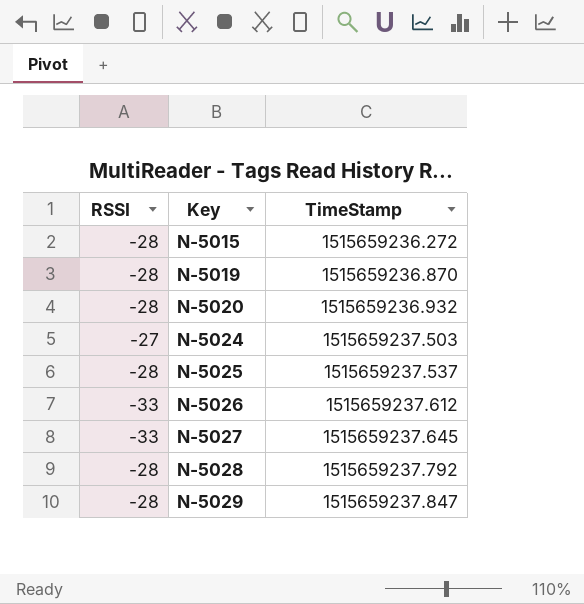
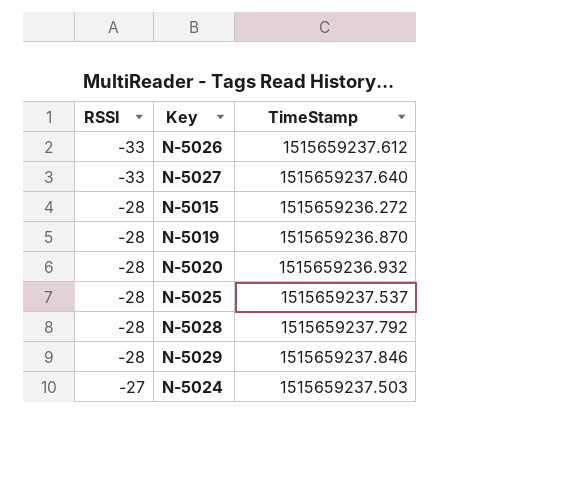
row order: Key ascending -> RSSI ascending
N-5027 | TimeStamp: 1515659237.645 -> 1515659237.640
N-5029 | TimeStamp: 1515659237.847 -> 1515659237.846

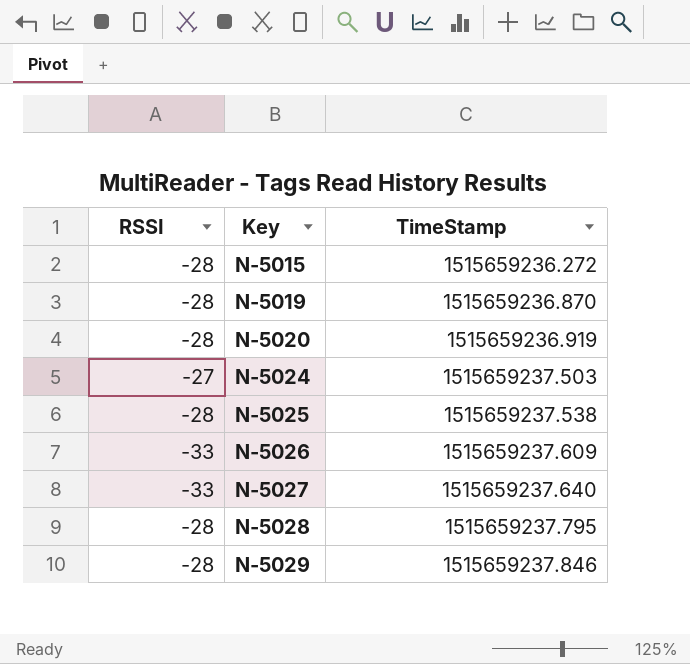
row order: RSSI ascending -> Key ascending
N-5020 | TimeStamp: 1515659236.932 -> 1515659236.919
N-5025 | TimeStamp: 1515659237.537 -> 1515659237.538
N-5026 | TimeStamp: 1515659237.612 -> 1515659237.609
N-5028 | TimeStamp: 1515659237.792 -> 1515659237.795

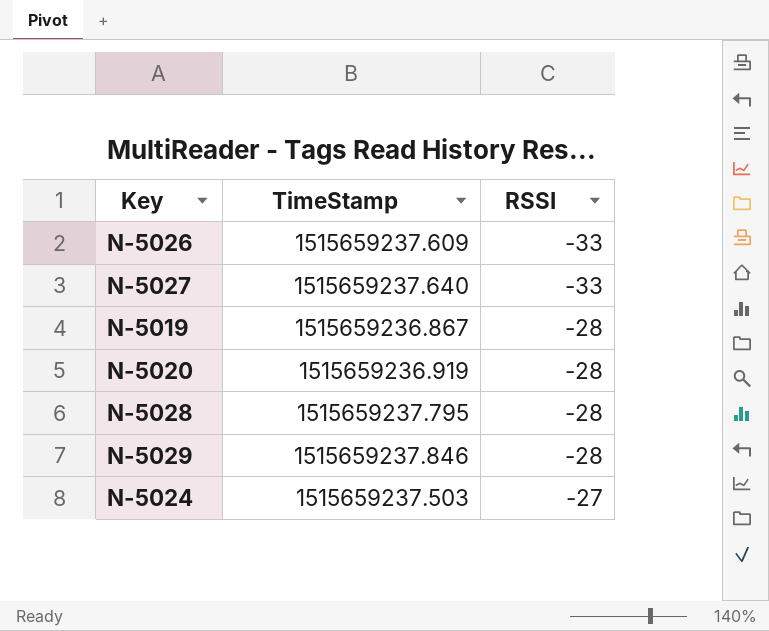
row order: Key ascending -> RSSI ascending
column RSSI | position: 1 -> 3
row N-5015: -28 | 1515659236.272 -> none
row N-5025: -28 | 1515659237.538 -> none
N-5019 | TimeStamp: 1515659236.870 -> 1515659236.867

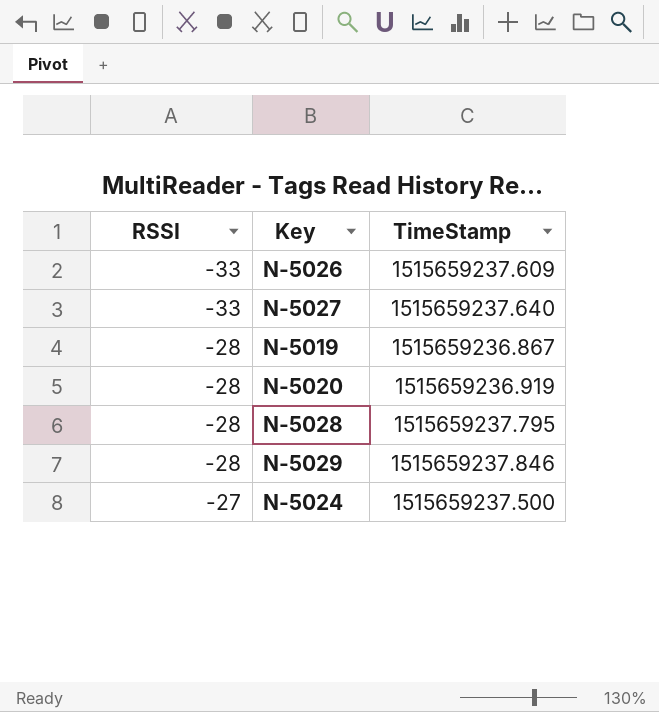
column RSSI | position: 3 -> 1
N-5024 | TimeStamp: 1515659237.503 -> 1515659237.500

